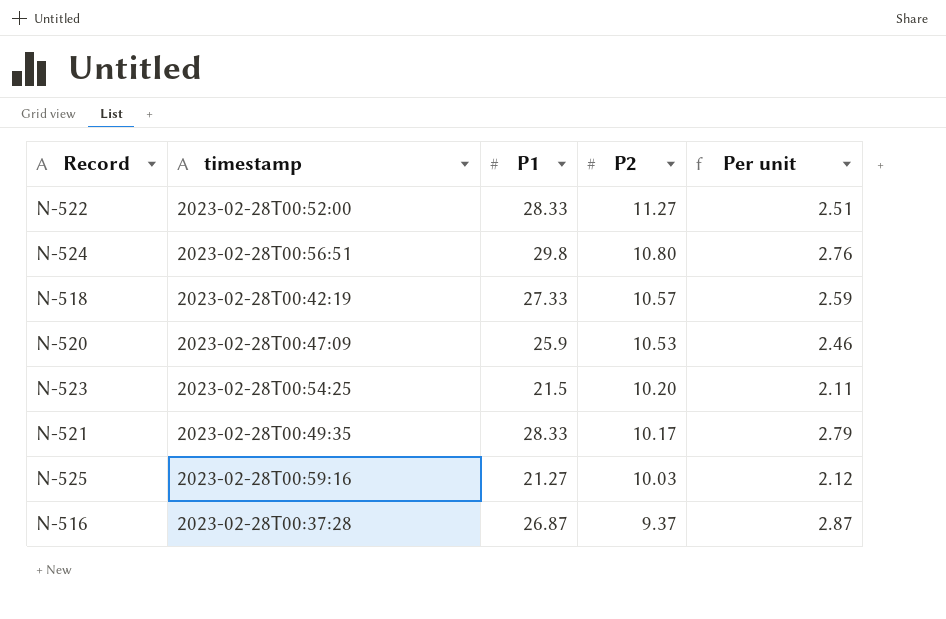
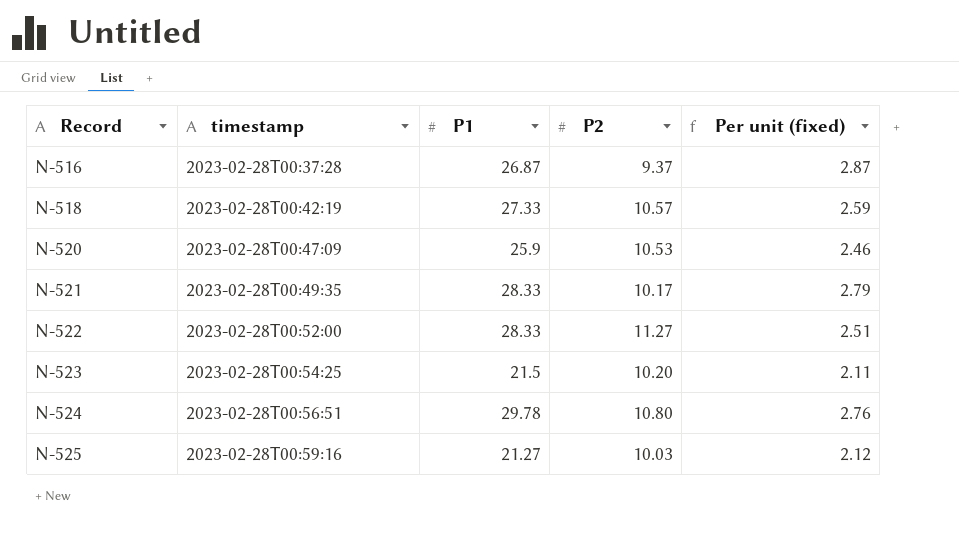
row order: P2 descending -> Record ascending
column name: Per unit -> Per unit (fixed)
N-524 | P1: 29.8 -> 29.78

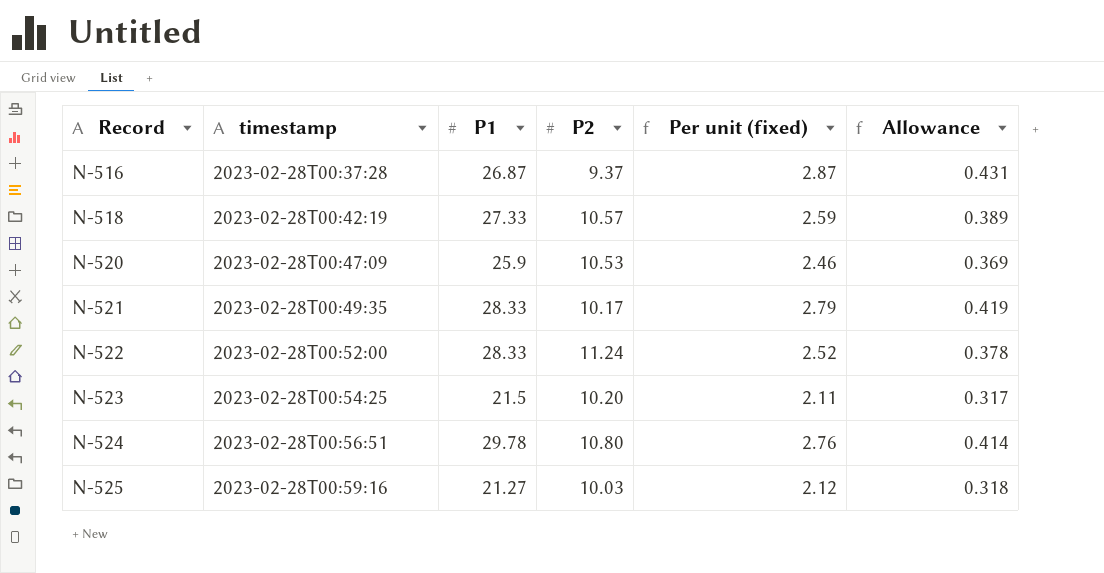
column Allowance | formula: none -> [Per unit (fixed)] * 0.15
N-522 | P2: 11.27 -> 11.24
N-522 | Per unit (fixed): 2.51 -> 2.52

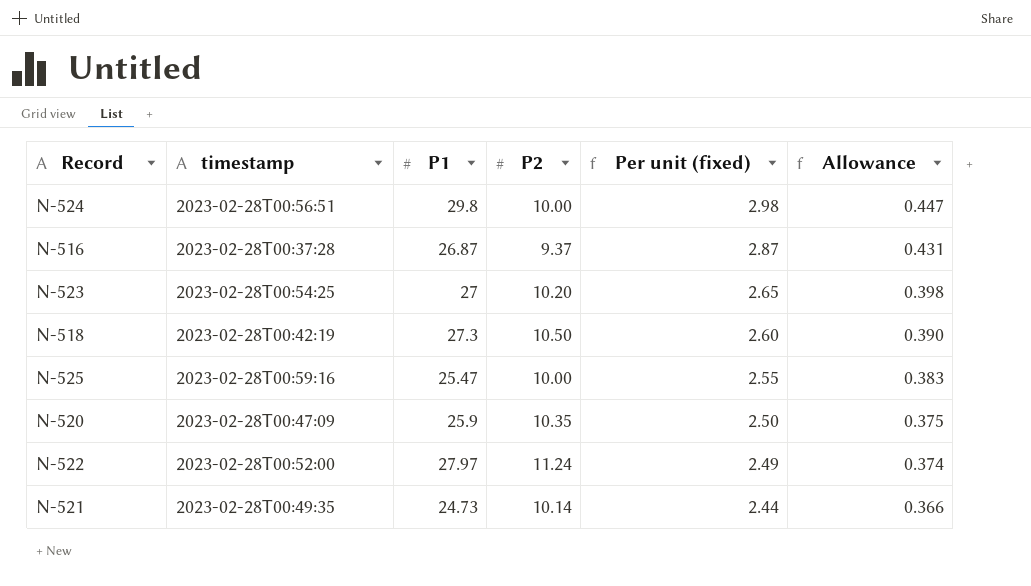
row order: Record ascending -> Per unit (fixed) descending
N-524 | P1: 29.78 -> 29.8
N-524 | P2: 10.80 -> 10.00
N-524 | Per unit (fixed): 2.76 -> 2.98
N-524 | Allowance: 0.414 -> 0.447
N-523 | P1: 21.5 -> 27
N-523 | Per unit (fixed): 2.11 -> 2.65
N-523 | Allowance: 0.317 -> 0.398
N-518 | P1: 27.33 -> 27.3
N-518 | P2: 10.57 -> 10.50
N-518 | Per unit (fixed): 2.59 -> 2.60
N-518 | Allowance: 0.389 -> 0.390
N-525 | P1: 21.27 -> 25.47
N-525 | P2: 10.03 -> 10.00
N-525 | Per unit (fixed): 2.12 -> 2.55
N-525 | Allowance: 0.318 -> 0.383
N-520 | P2: 10.53 -> 10.35
N-520 | Per unit (fixed): 2.46 -> 2.50
N-520 | Allowance: 0.369 -> 0.375
N-522 | P1: 28.33 -> 27.97
N-522 | Per unit (fixed): 2.52 -> 2.49
N-522 | Allowance: 0.378 -> 0.374
N-521 | P1: 28.33 -> 24.73
N-521 | P2: 10.17 -> 10.14
N-521 | Per unit (fixed): 2.79 -> 2.44
N-521 | Allowance: 0.419 -> 0.366

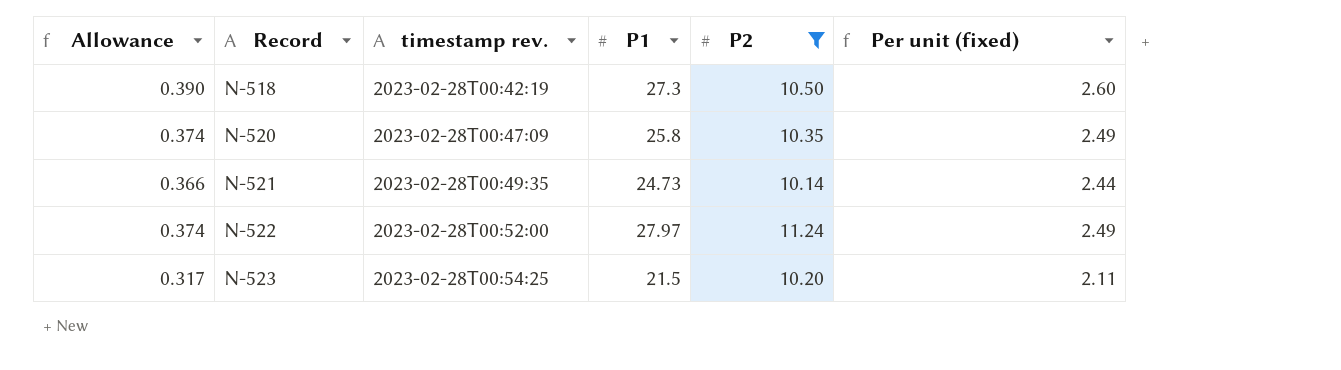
filter: none -> P2 >= 10.14
row order: Per unit (fixed) descending -> Record ascending
column Allowance | position: 6 -> 1
column name: timestamp -> timestamp rev.
N-520 | Allowance: 0.375 -> 0.374
N-520 | P1: 25.9 -> 25.8
N-520 | Per unit (fixed): 2.50 -> 2.49
N-523 | Allowance: 0.398 -> 0.317
N-523 | P1: 27 -> 21.5
N-523 | Per unit (fixed): 2.65 -> 2.11

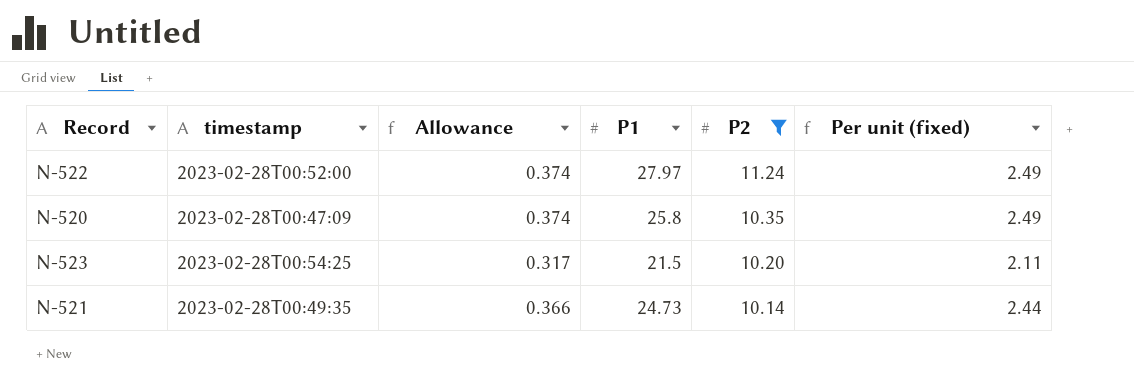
row order: Record ascending -> P2 descending
column name: timestamp rev. -> timestamp
column Allowance | position: 1 -> 3
row N-518: 0.390 | 2023-02-28T00:42:19 | 27.3 | 10.50 | 2.60 -> none

